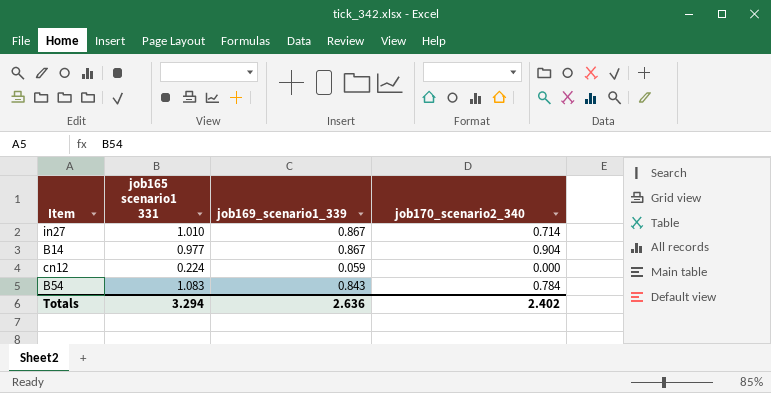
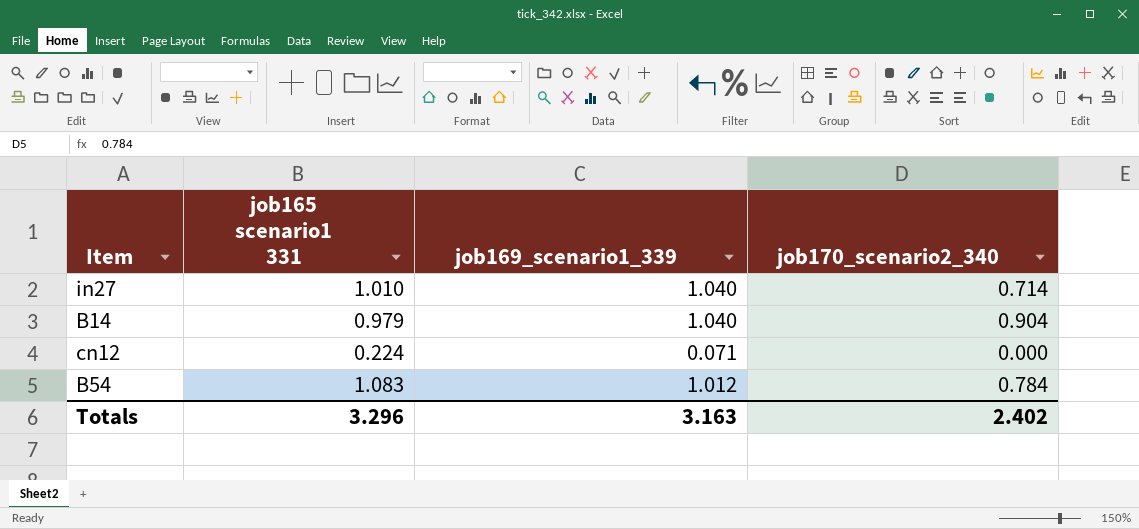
in27 | job169_scenario1_339: 0.867 -> 1.040
B14 | job165 scenario1 331: 0.977 -> 0.979
B14 | job169_scenario1_339: 0.867 -> 1.040
cn12 | job169_scenario1_339: 0.059 -> 0.071
B54 | job169_scenario1_339: 0.843 -> 1.012
Totals | job165 scenario1 331: 3.294 -> 3.296
Totals | job169_scenario1_339: 2.636 -> 3.163

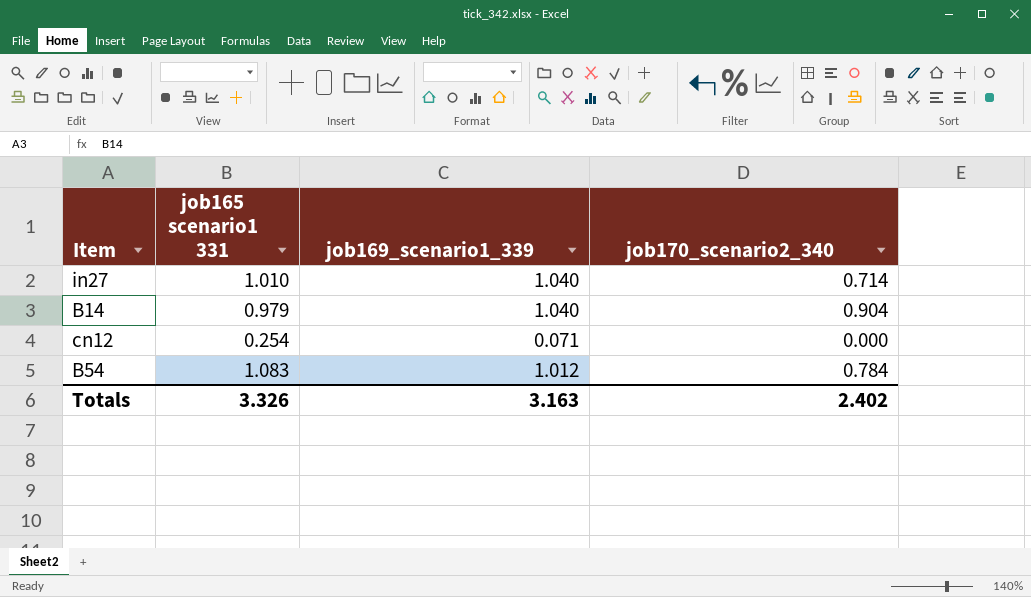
cn12 | job165 scenario1 331: 0.224 -> 0.254
Totals | job165 scenario1 331: 3.296 -> 3.326

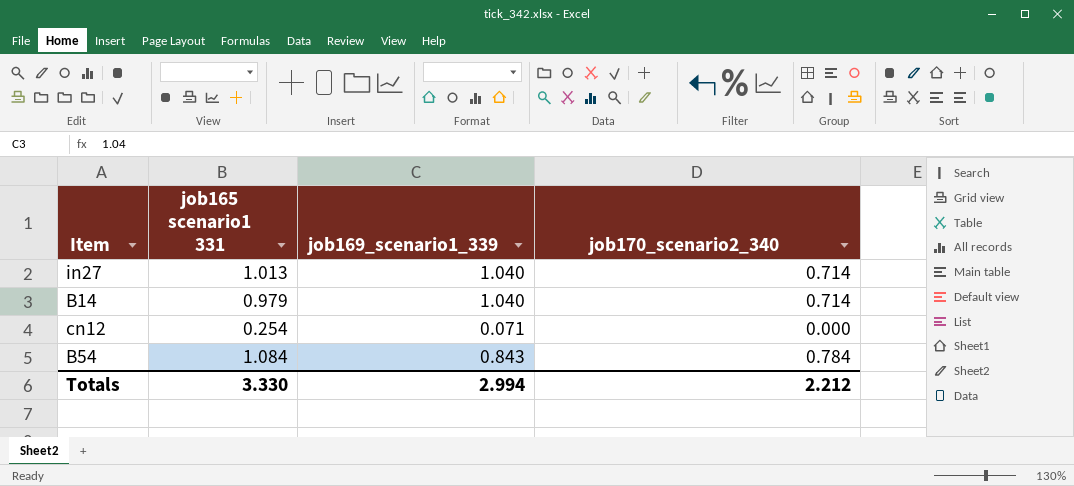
in27 | job165 scenario1 331: 1.010 -> 1.013
B14 | job170_scenario2_340: 0.904 -> 0.714
B54 | job165 scenario1 331: 1.083 -> 1.084
B54 | job169_scenario1_339: 1.012 -> 0.843
Totals | job165 scenario1 331: 3.326 -> 3.330
Totals | job169_scenario1_339: 3.163 -> 2.994
Totals | job170_scenario2_340: 2.402 -> 2.212

